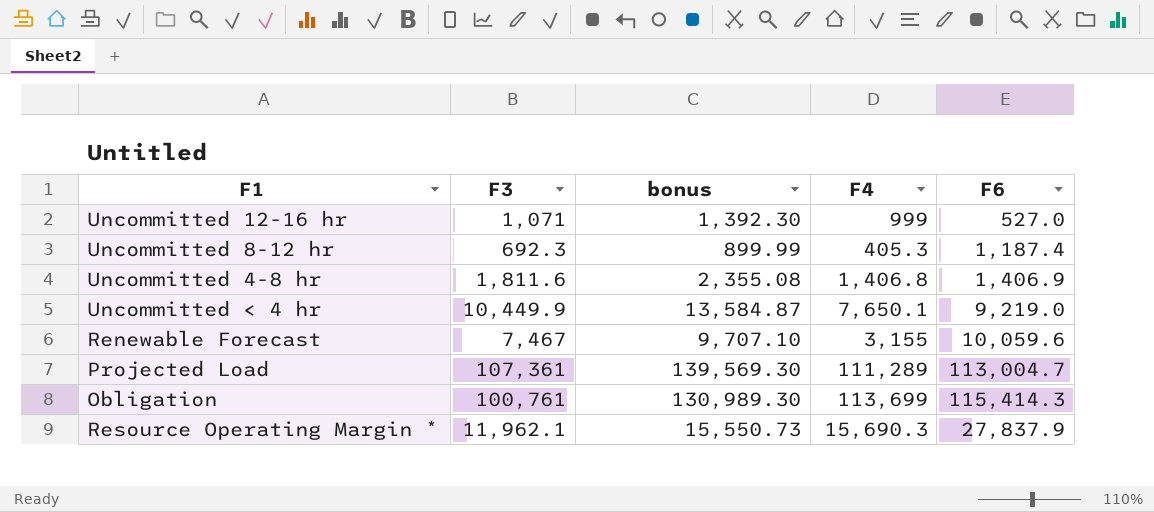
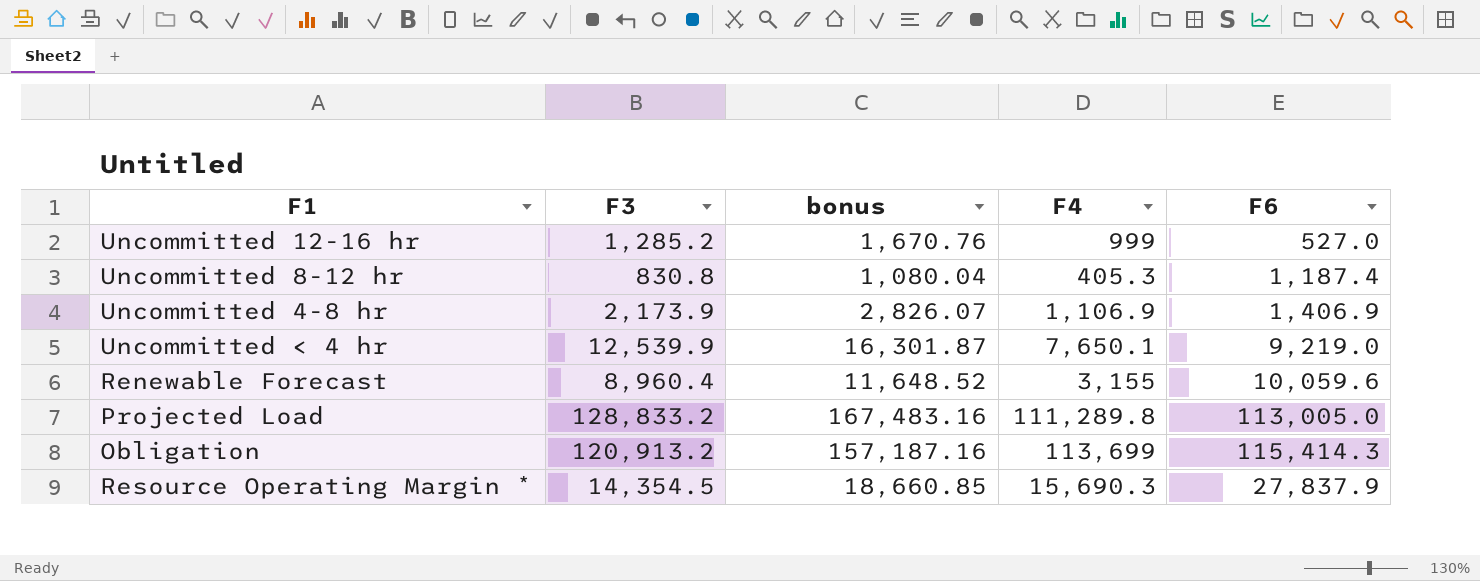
Uncommitted 12-16 hr | F3: 1,071 -> 1,285.2
Uncommitted 12-16 hr | bonus: 1,392.30 -> 1,670.76
Uncommitted 8-12 hr | F3: 692.3 -> 830.8
Uncommitted 8-12 hr | bonus: 899.99 -> 1,080.04
Uncommitted 4-8 hr | F3: 1,811.6 -> 2,173.9
Uncommitted 4-8 hr | bonus: 2,355.08 -> 2,826.07
Uncommitted 4-8 hr | F4: 1,406.8 -> 1,106.9
Uncommitted < 4 hr | F3: 10,449.9 -> 12,539.9
Uncommitted < 4 hr | bonus: 13,584.87 -> 16,301.87
Renewable Forecast | F3: 7,467 -> 8,960.4
Renewable Forecast | bonus: 9,707.10 -> 11,648.52
Projected Load | F3: 107,361 -> 128,833.2
Projected Load | bonus: 139,569.30 -> 167,483.16
Projected Load | F4: 111,289 -> 111,289.8
Projected Load | F6: 113,004.7 -> 113,005.0
Obligation | F3: 100,761 -> 120,913.2
Obligation | bonus: 130,989.30 -> 157,187.16
Resource Operating Margin * | F3: 11,962.1 -> 14,354.5
Resource Operating Margin * | bonus: 15,550.73 -> 18,660.85

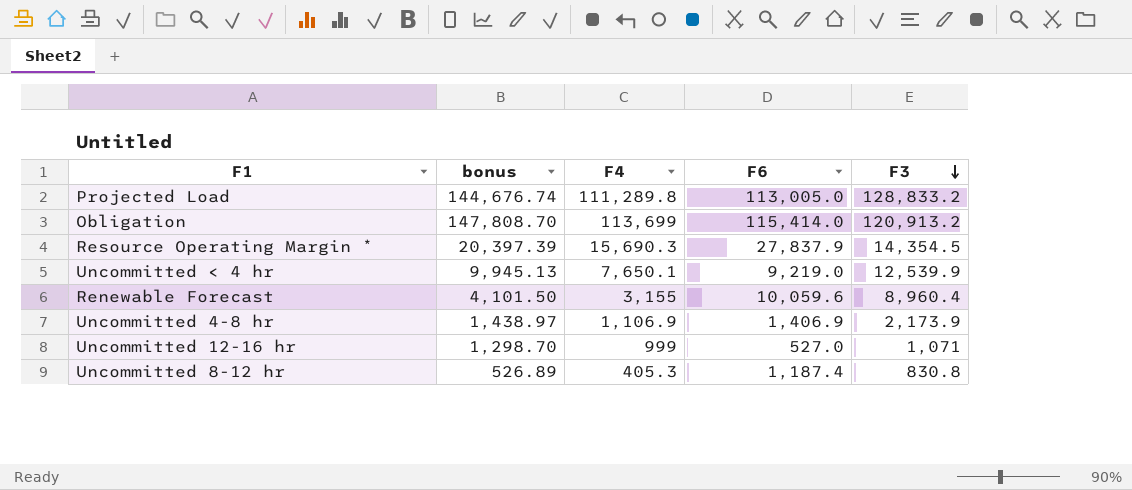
row order: none -> F3 descending
column bonus | formula: [F3] * 1.3 -> [F4] * 1.3
column F3 | position: 2 -> 5
Obligation | F6: 115,414.3 -> 115,414.0
Uncommitted 12-16 hr | F3: 1,285.2 -> 1,071

